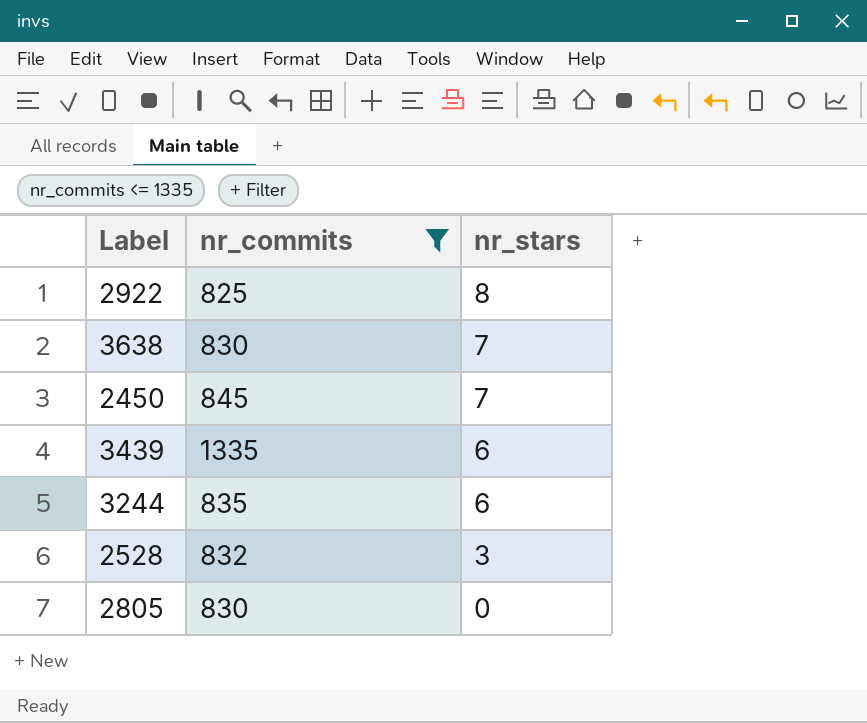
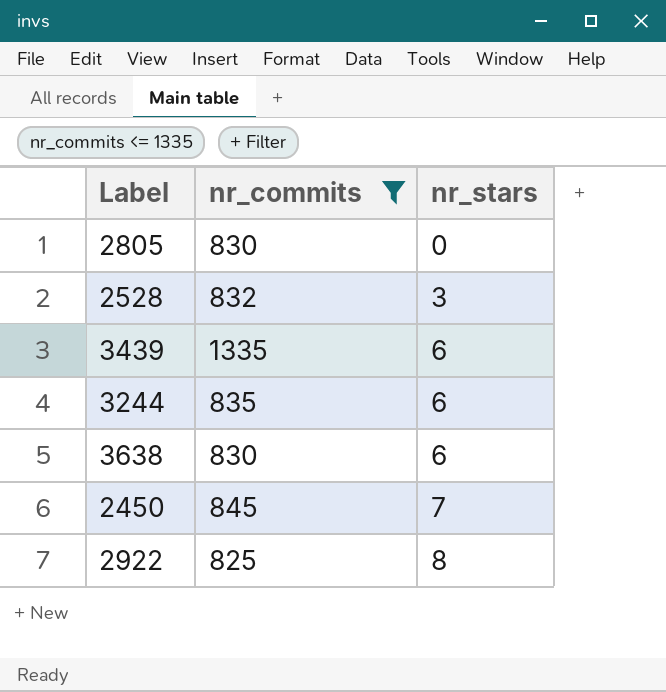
row order: nr_stars descending -> nr_stars ascending
3638 | nr_stars: 7 -> 6

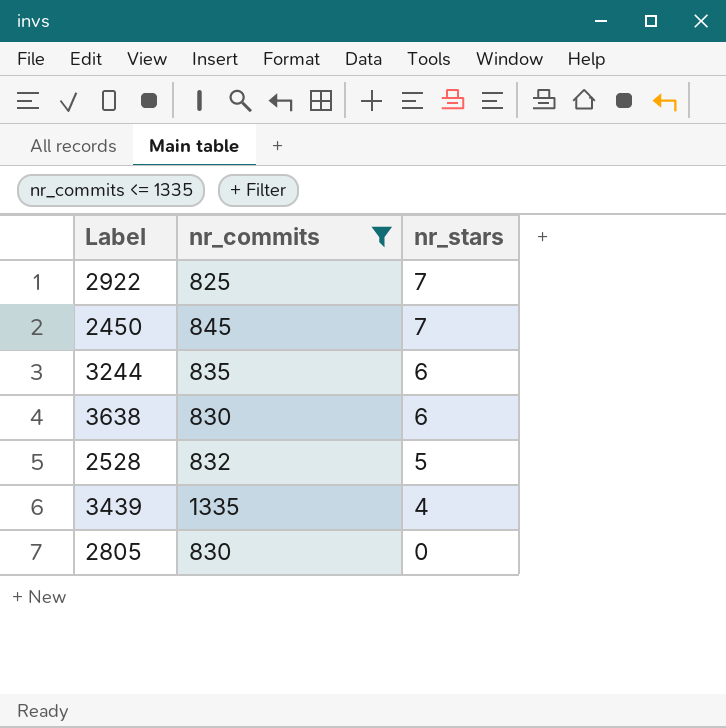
row order: nr_stars ascending -> nr_stars descending
2922 | nr_stars: 8 -> 7
2528 | nr_stars: 3 -> 5
3439 | nr_stars: 6 -> 4

